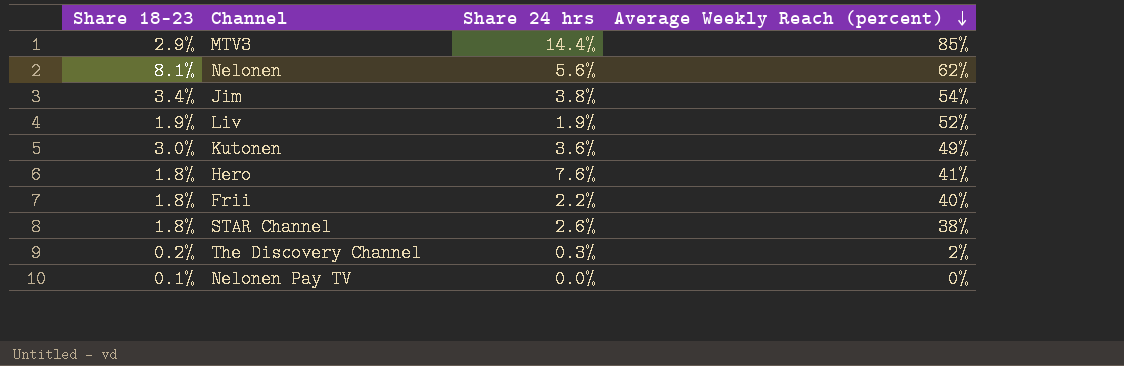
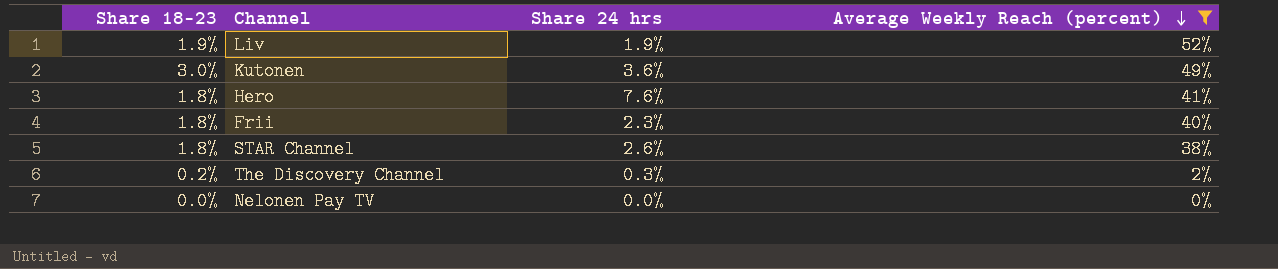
filter: none -> Average Weekly Reach (percent) <= 52%
Frii | Share 24 hrs: 2.2% -> 2.3%
Nelonen Pay TV | Share 18–23: 0.1% -> 0.0%

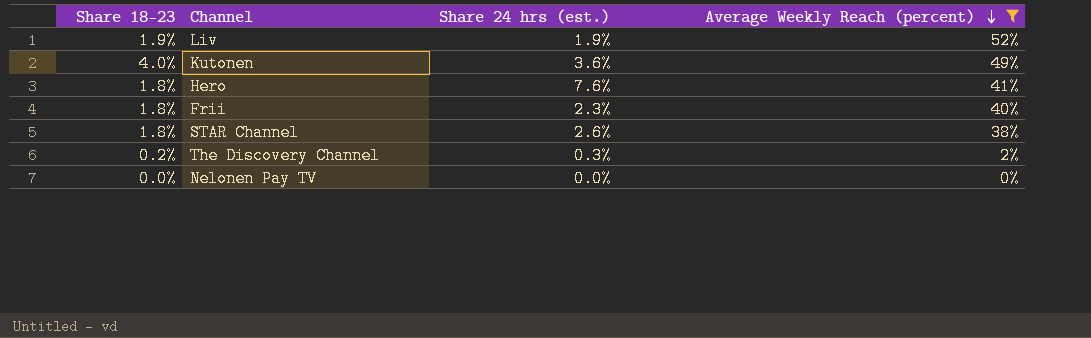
column name: Share 24 hrs -> Share 24 hrs (est.)
Kutonen | Share 18–23: 3.0% -> 4.0%

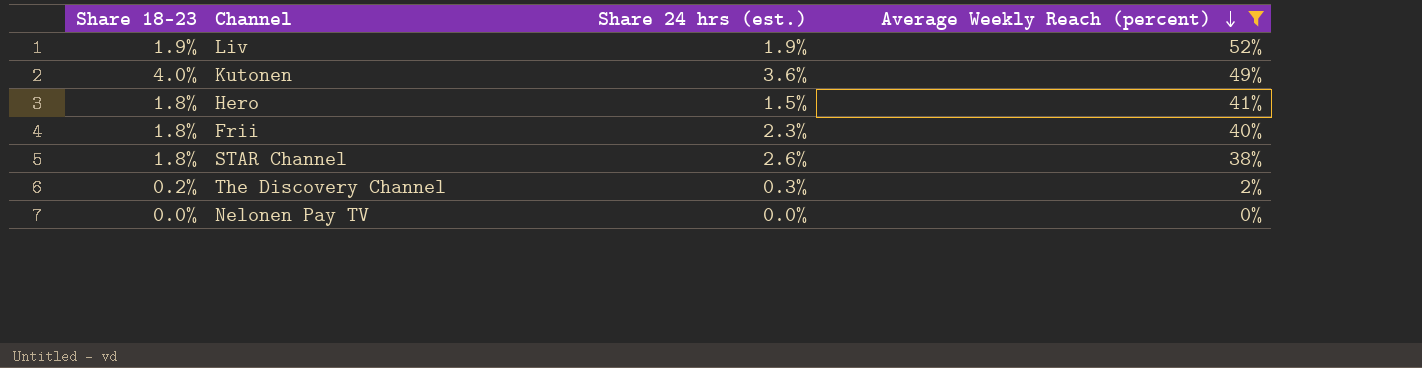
Hero | Share 24 hrs (est.): 7.6% -> 1.5%

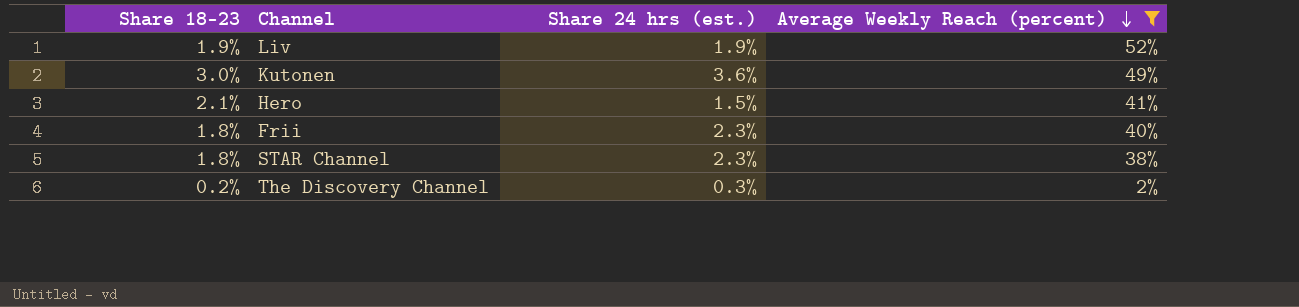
row Nelonen Pay TV: 0.0% | 0.0% | 0% -> none
Kutonen | Share 18–23: 4.0% -> 3.0%
Hero | Share 18–23: 1.8% -> 2.1%
STAR Channel | Share 24 hrs (est.): 2.6% -> 2.3%

